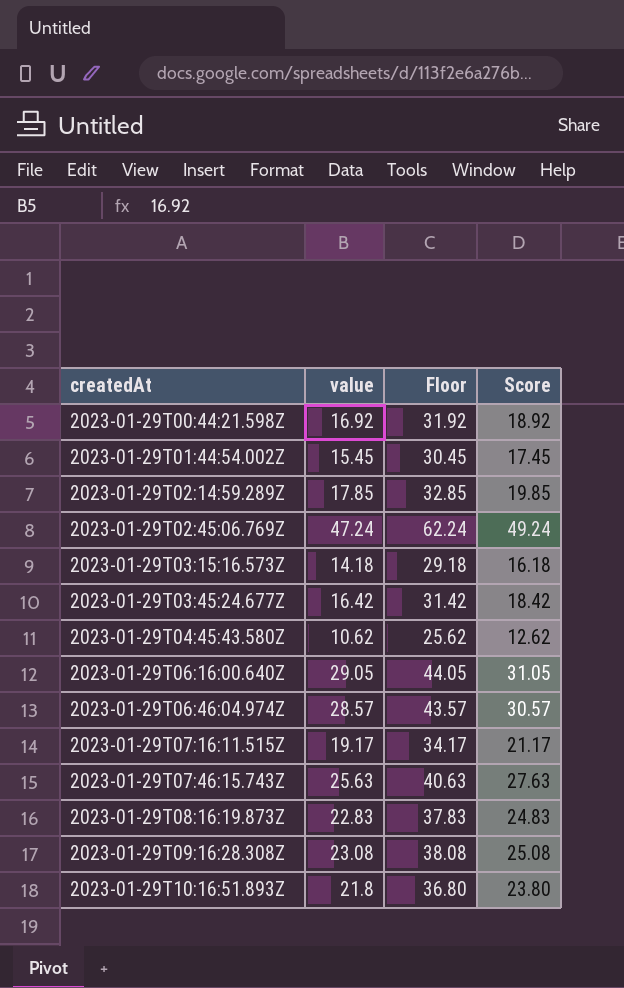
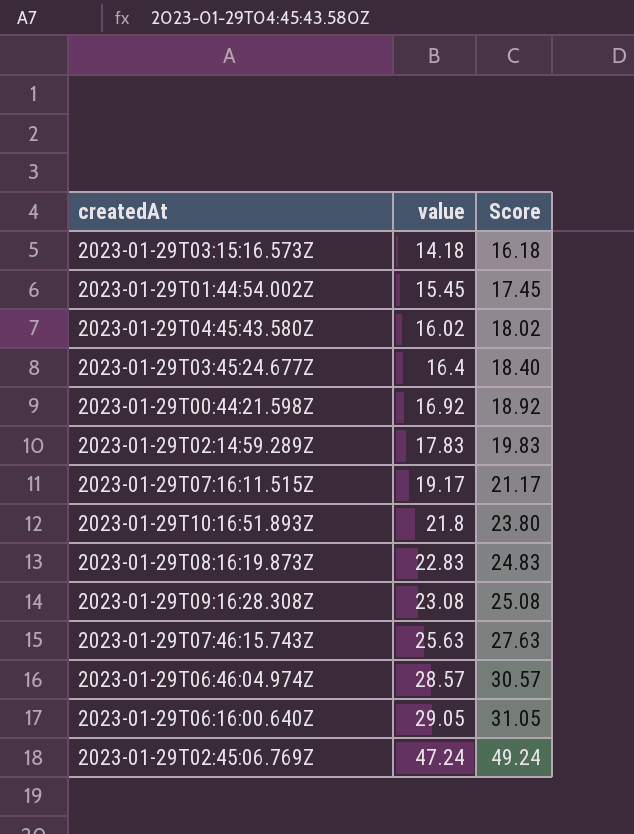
row order: createdAt ascending -> value ascending
column Floor | formula: [value] + 15 -> none
2023-01-29T04:45:43.580Z | value: 10.62 -> 16.02
2023-01-29T04:45:43.580Z | Score: 12.62 -> 18.02
2023-01-29T03:45:24.677Z | value: 16.42 -> 16.4
2023-01-29T03:45:24.677Z | Score: 18.42 -> 18.40
2023-01-29T02:14:59.289Z | value: 17.85 -> 17.83
2023-01-29T02:14:59.289Z | Score: 19.85 -> 19.83

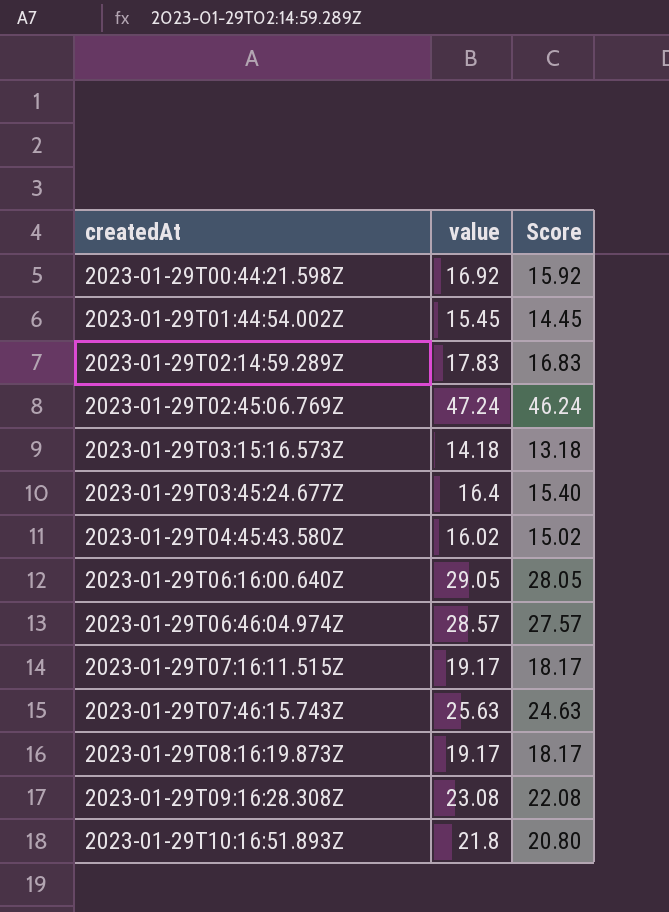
row order: value ascending -> createdAt ascending
column Score | formula: [value] + 2 -> [value] - 1
2023-01-29T08:16:19.873Z | value: 22.83 -> 19.17

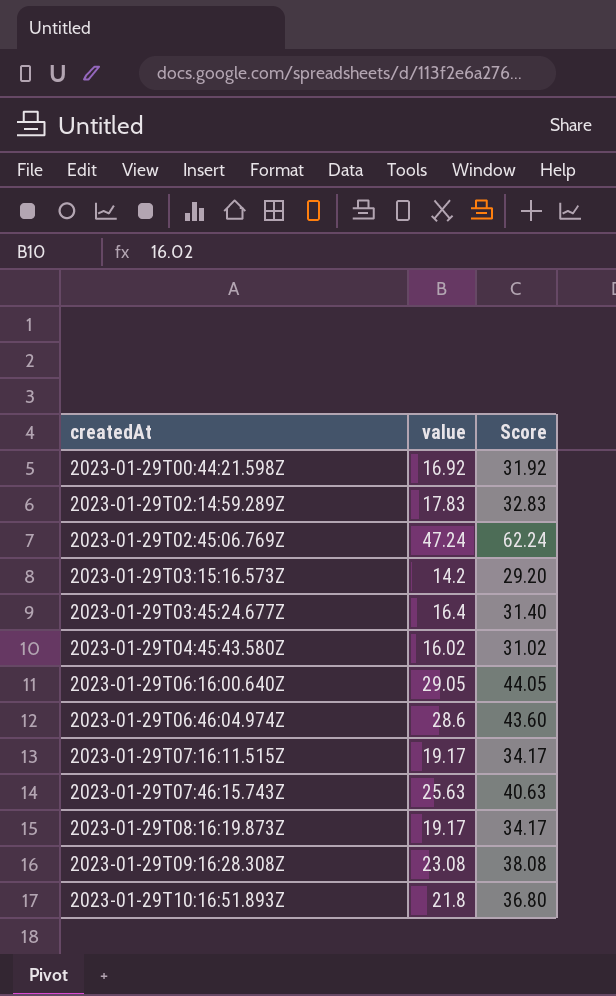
column Score | formula: [value] - 1 -> [value] + 15
row 2023-01-29T01:44:54.002Z: 15.45 | 14.45 -> none
2023-01-29T03:15:16.573Z | value: 14.18 -> 14.2
2023-01-29T06:46:04.974Z | value: 28.57 -> 28.6

